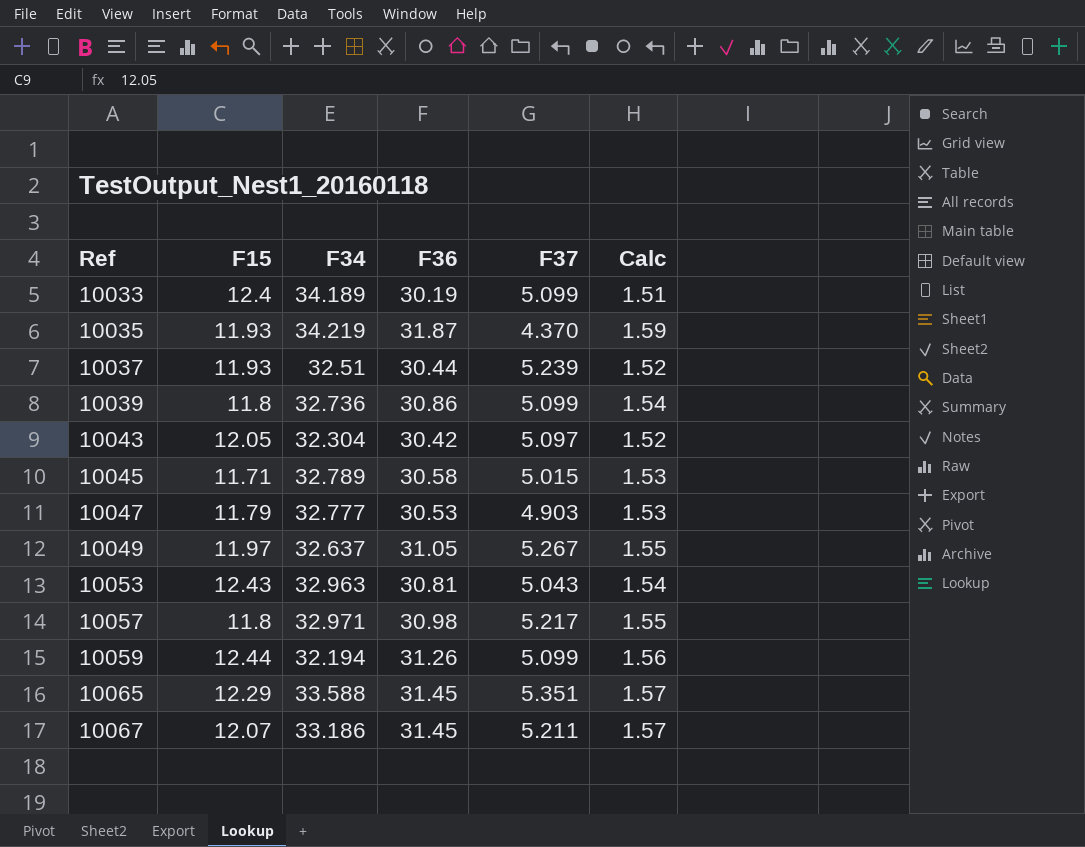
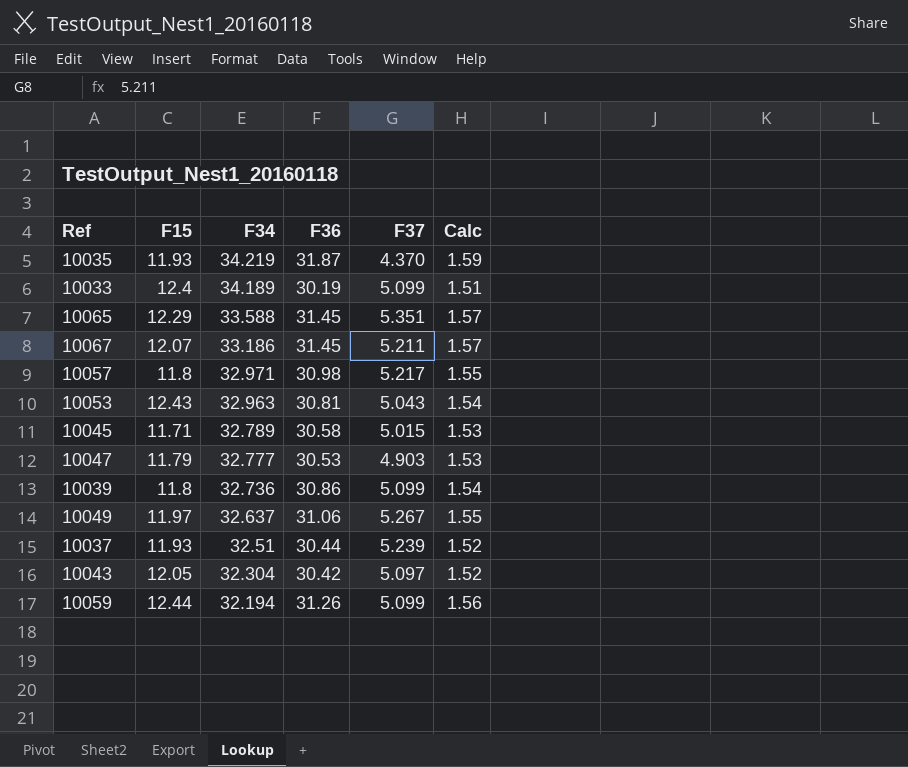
row order: Ref ascending -> F34 descending
10049 | F36: 31.05 -> 31.06

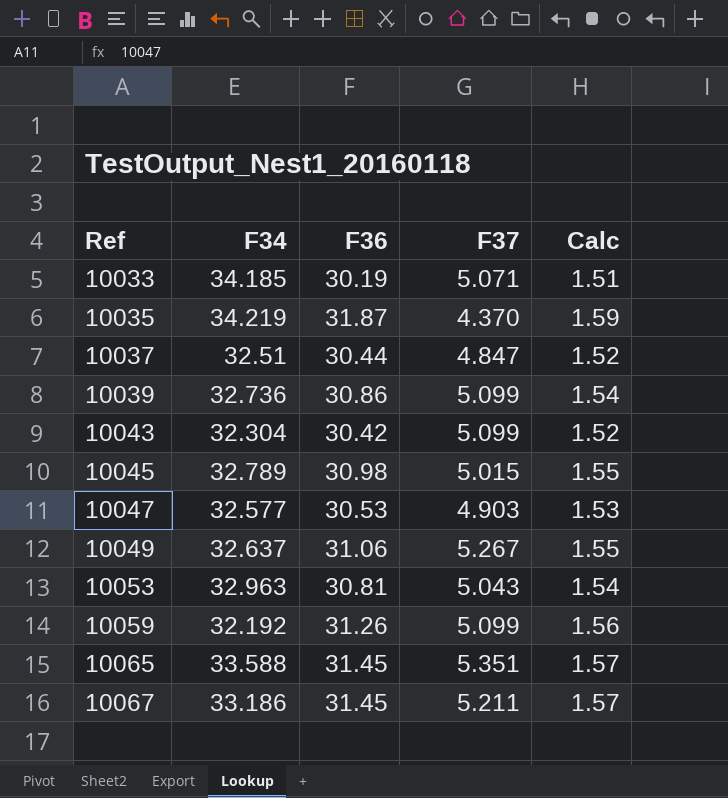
row order: F34 descending -> Ref ascending
column F15 | position: 2 -> none
row 10057: 11.8 | 32.971 | 30.98 | 5.217 | 1.55 -> none
10033 | F34: 34.189 -> 34.185
10033 | F37: 5.099 -> 5.071
10037 | F37: 5.239 -> 4.847
10043 | F37: 5.097 -> 5.099
10045 | F36: 30.58 -> 30.98
10045 | Calc: 1.53 -> 1.55
10047 | F34: 32.777 -> 32.577
10059 | F34: 32.194 -> 32.192

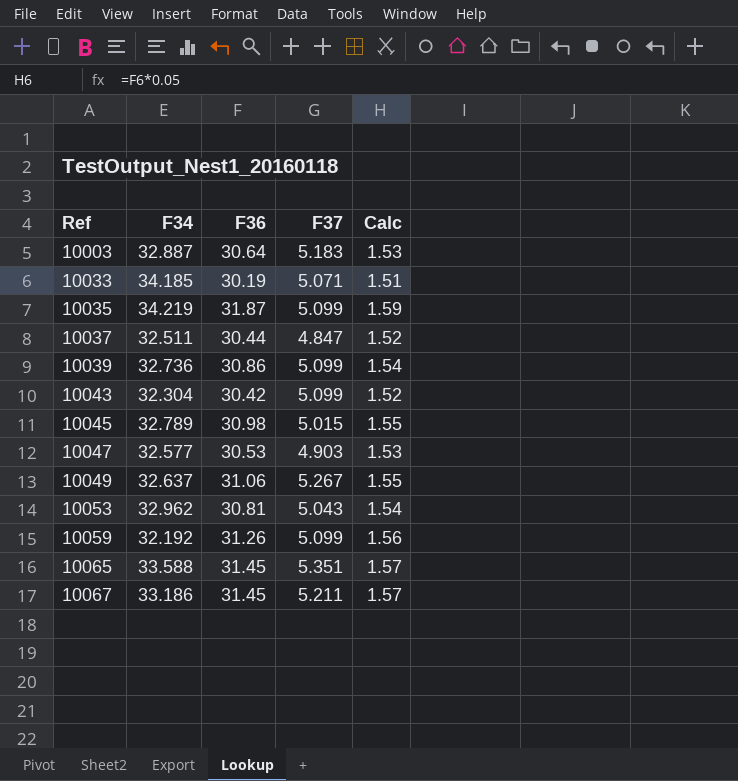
row 10003: none -> 32.887 | 30.64 | 5.183 | 1.53
10035 | F37: 4.370 -> 5.099
10037 | F34: 32.51 -> 32.511
10053 | F34: 32.963 -> 32.962

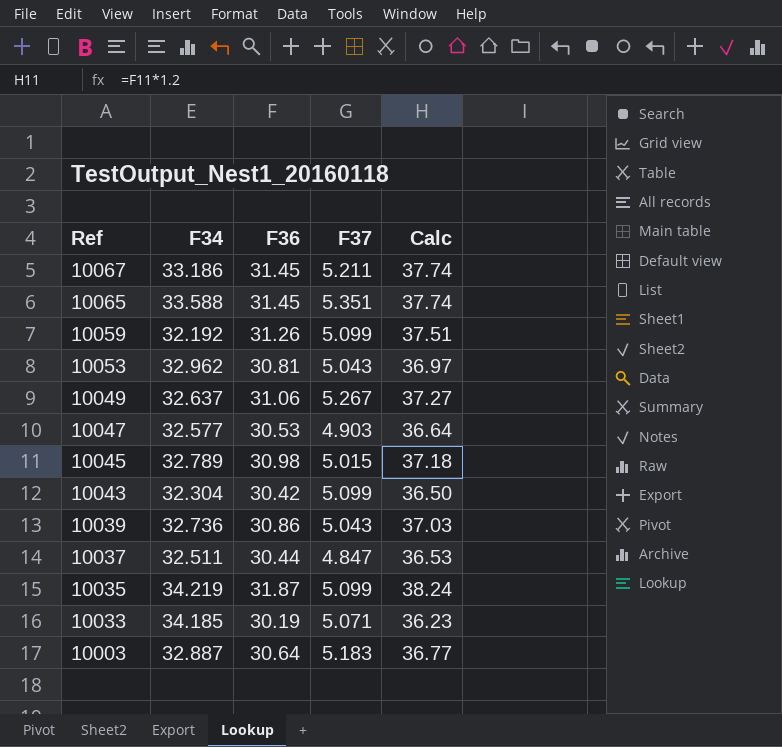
row order: Ref ascending -> Ref descending
column Calc | formula: [F36] * 0.05 -> [F36] * 1.2
10039 | F37: 5.099 -> 5.043

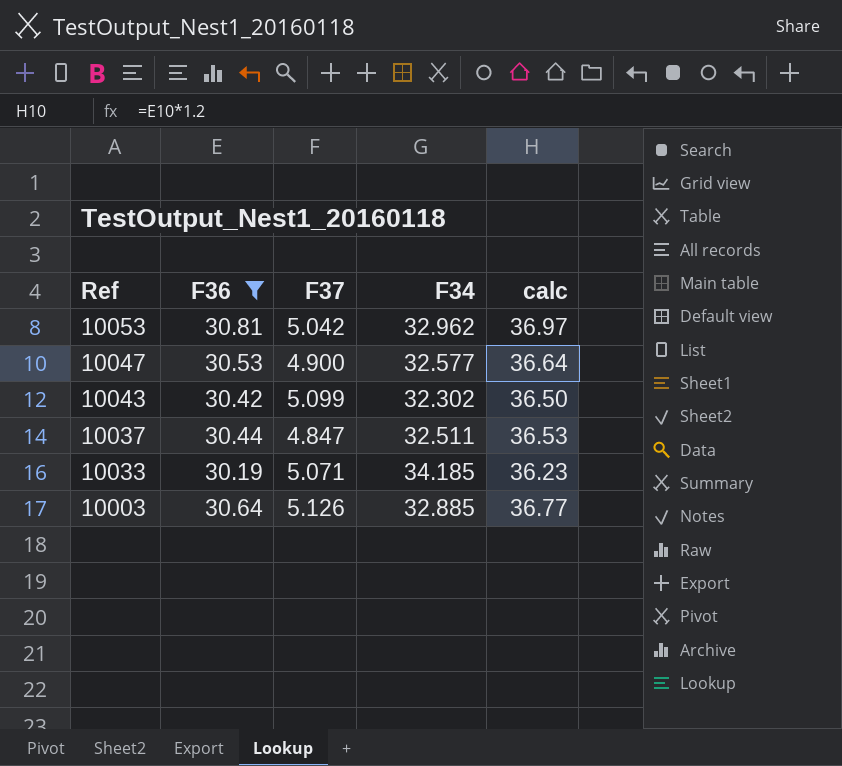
filter: none -> F36 <= 30.81
column F34 | position: 2 -> 4
column name: Calc -> calc
10053 | F37: 5.043 -> 5.042
10047 | F37: 4.903 -> 4.900
10043 | F34: 32.304 -> 32.302
10003 | F37: 5.183 -> 5.126
10003 | F34: 32.887 -> 32.885

